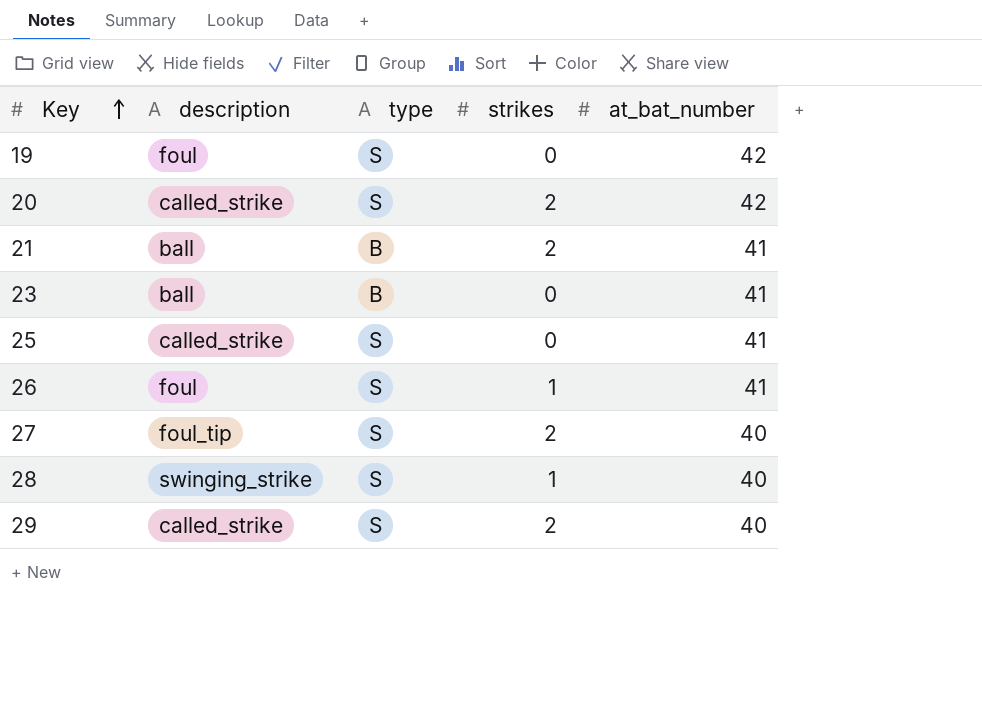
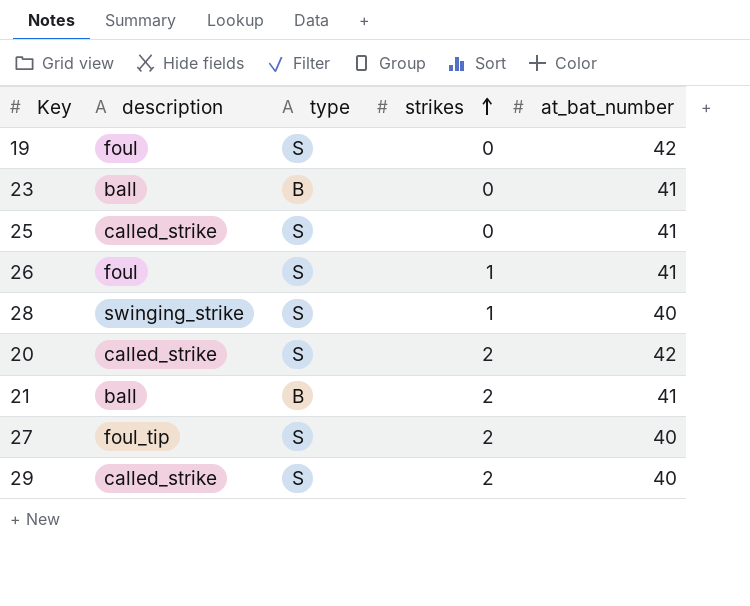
row order: Key ascending -> strikes ascending

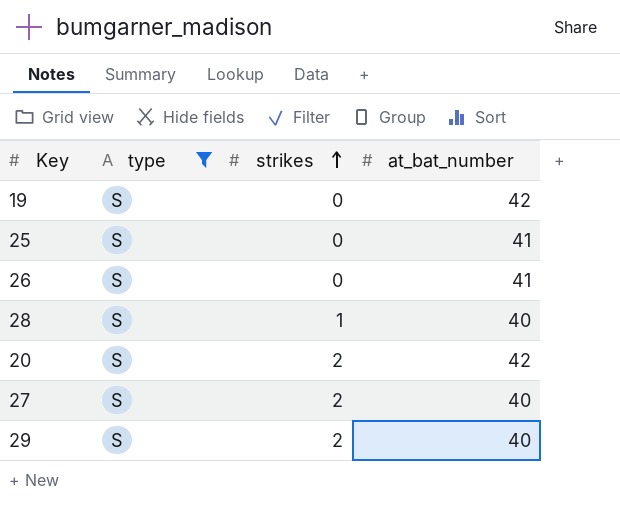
filter: none -> type = S
column description | position: 2 -> none
26 | strikes: 1 -> 0

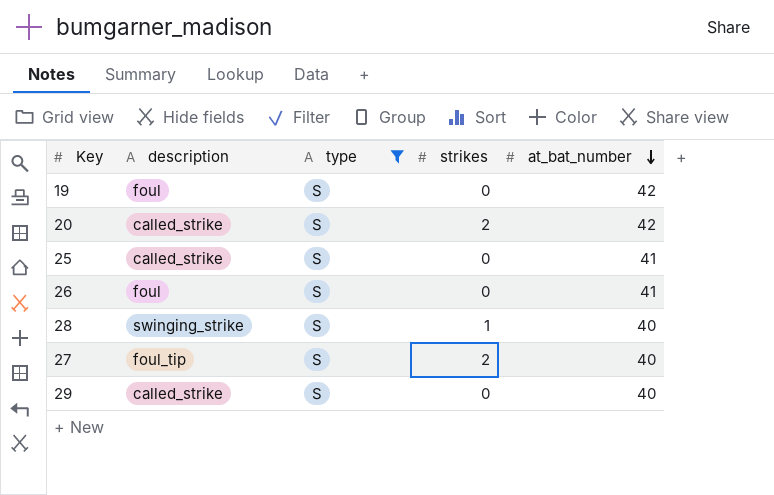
row order: strikes ascending -> at_bat_number descending
column description | position: none -> 2
29 | strikes: 2 -> 0

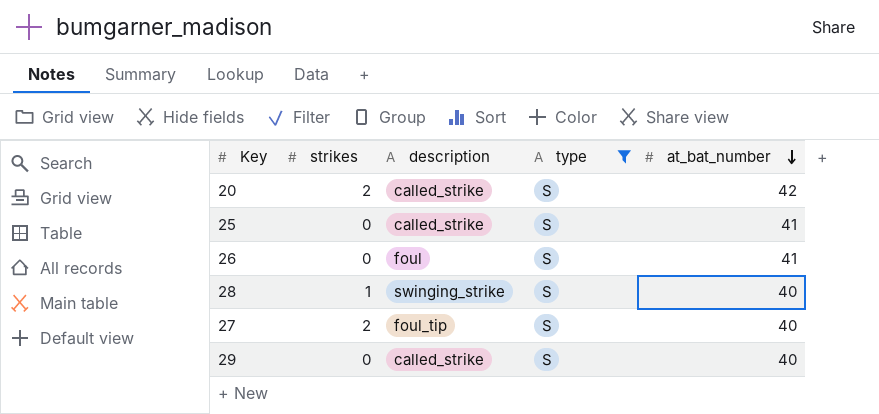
column strikes | position: 4 -> 2
row 19: foul | S | 0 | 42 -> none

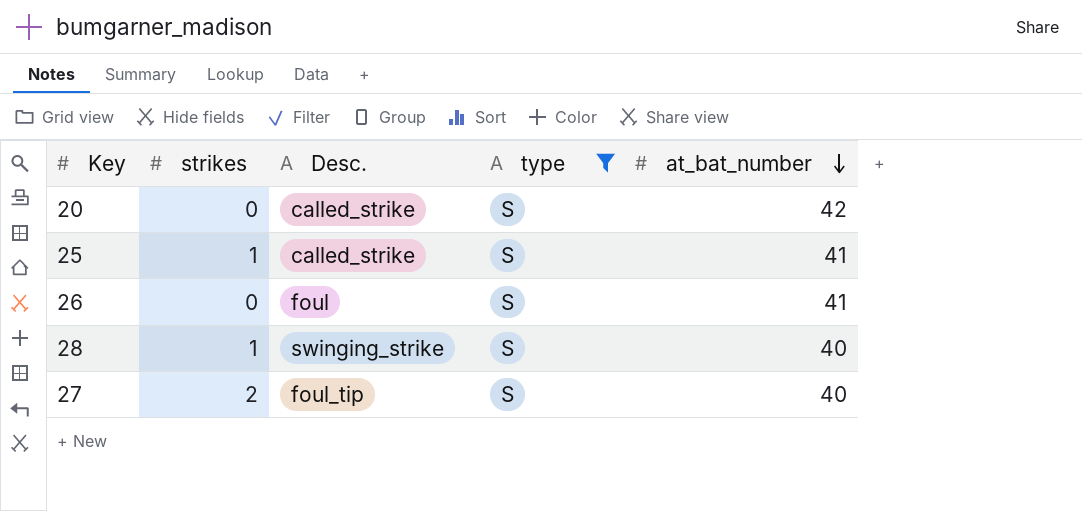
column name: description -> Desc.
row 29: 0 | called_strike | S | 40 -> none
20 | strikes: 2 -> 0
25 | strikes: 0 -> 1

